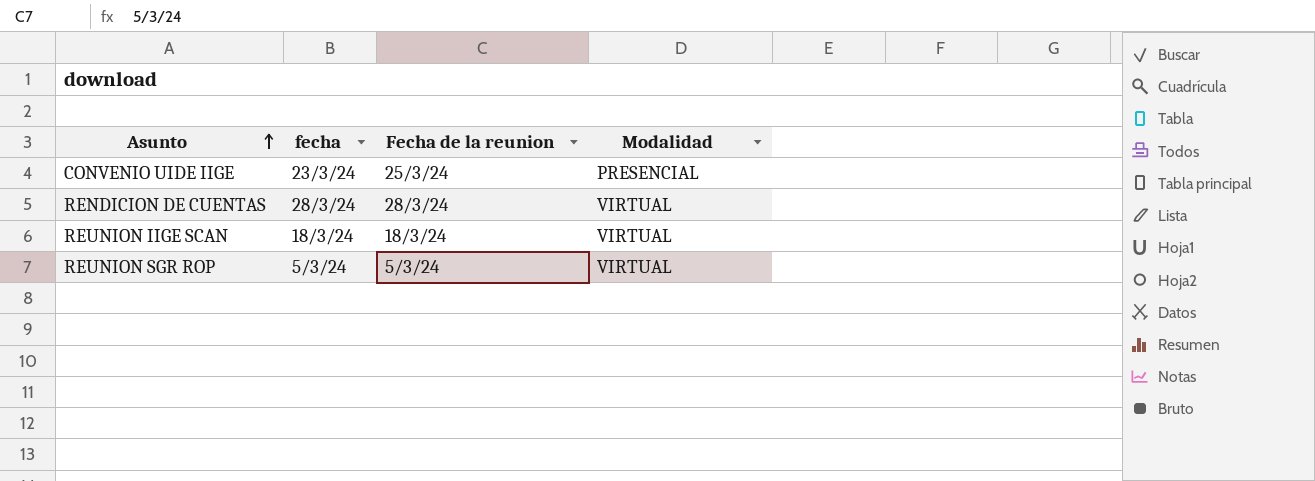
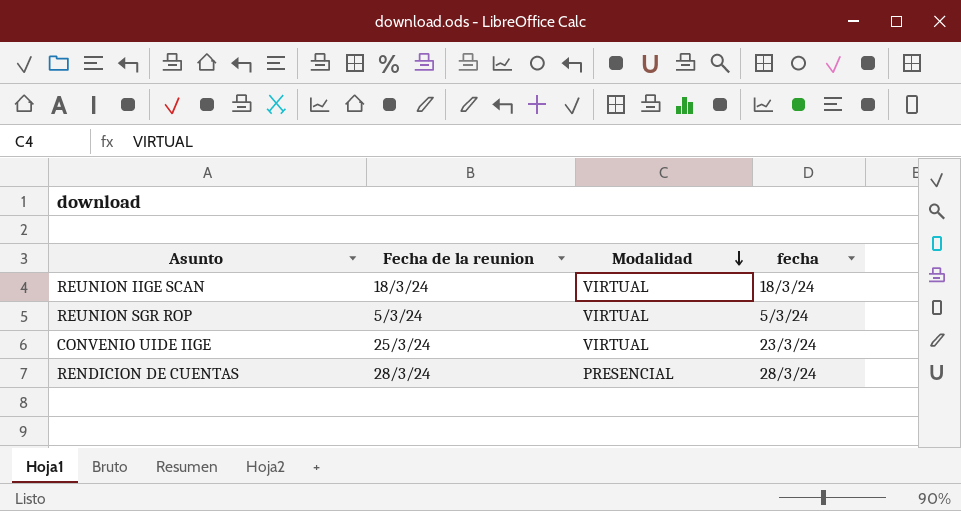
row order: Asunto ascending -> Modalidad descending
column fecha | position: 2 -> 4
CONVENIO UIDE IIGE | Modalidad: PRESENCIAL -> VIRTUAL
RENDICION DE CUENTAS | Modalidad: VIRTUAL -> PRESENCIAL

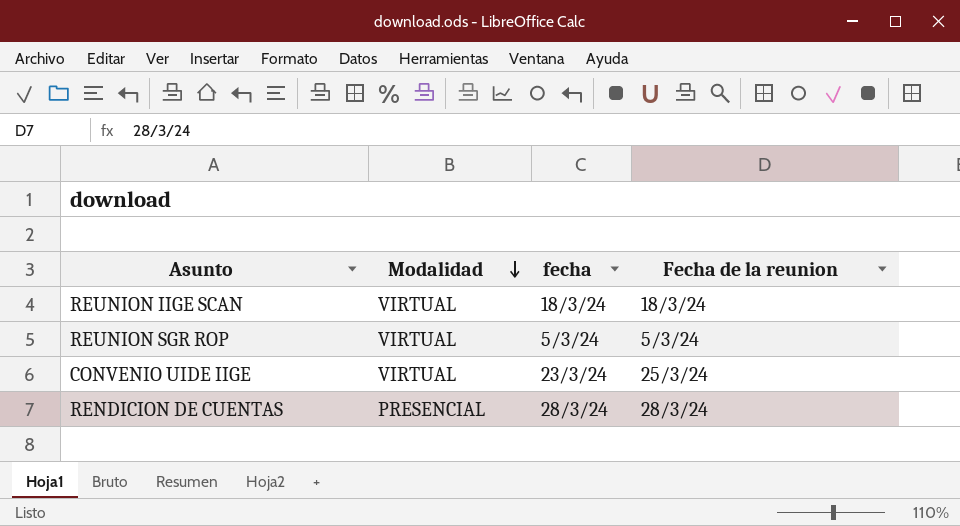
column Fecha de la reunion | position: 2 -> 4

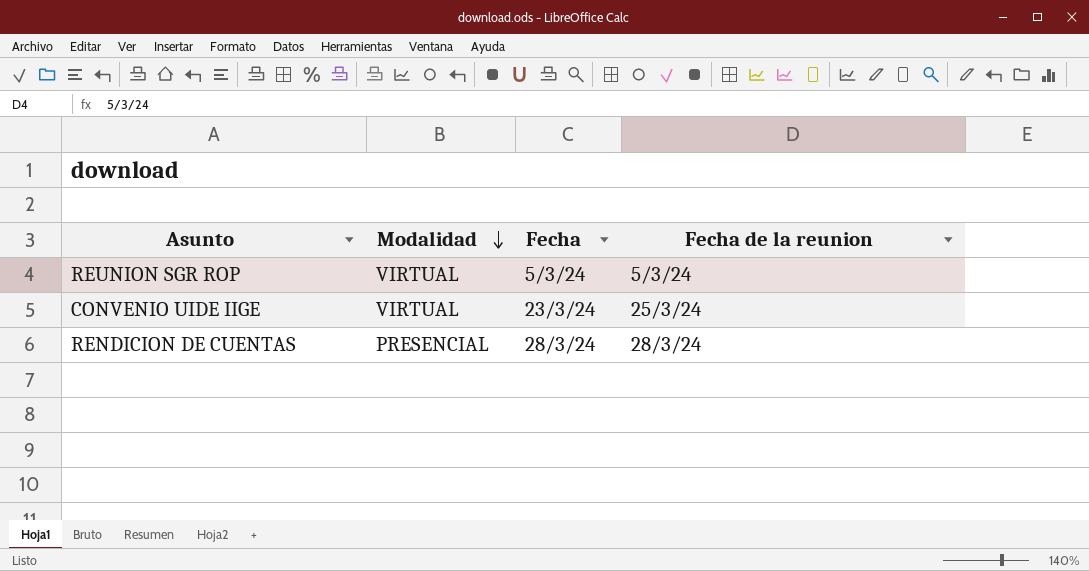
column name: fecha -> Fecha
row REUNION IIGE SCAN: VIRTUAL | 18/3/24 | 18/3/24 -> none

